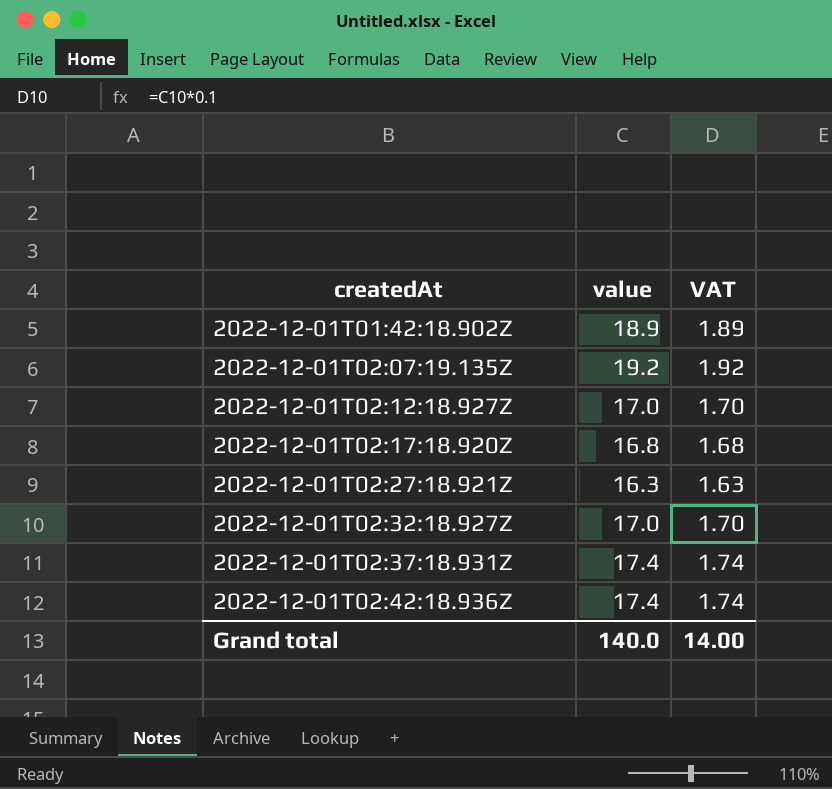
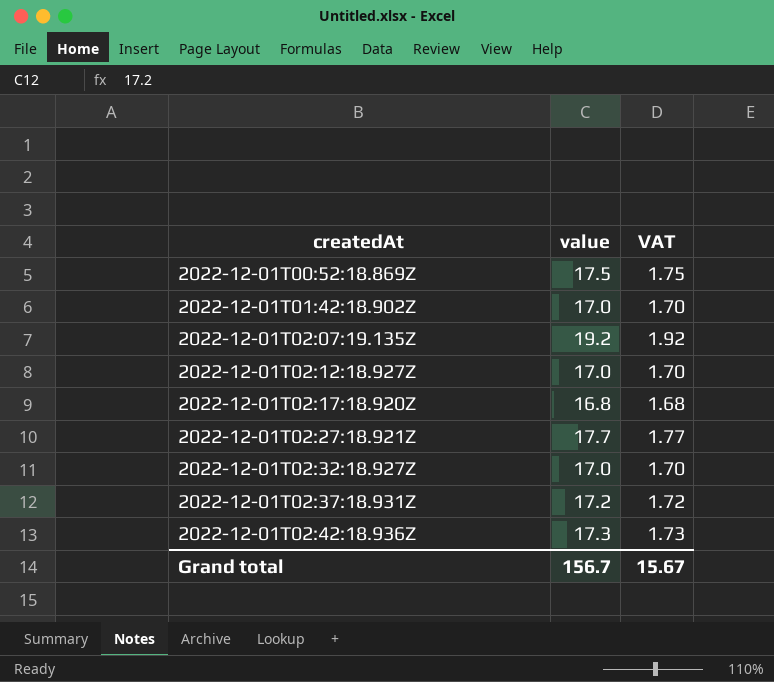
row 2022-12-01T00:52:18.869Z: none -> 17.5 | 1.75
2022-12-01T01:42:18.902Z | value: 18.9 -> 17.0
2022-12-01T01:42:18.902Z | VAT: 1.89 -> 1.70
2022-12-01T02:27:18.921Z | value: 16.3 -> 17.7
2022-12-01T02:27:18.921Z | VAT: 1.63 -> 1.77
2022-12-01T02:37:18.931Z | value: 17.4 -> 17.2
2022-12-01T02:37:18.931Z | VAT: 1.74 -> 1.72
2022-12-01T02:42:18.936Z | value: 17.4 -> 17.3
2022-12-01T02:42:18.936Z | VAT: 1.74 -> 1.73
Grand total | value: 140.0 -> 156.7
Grand total | VAT: 14.00 -> 15.67

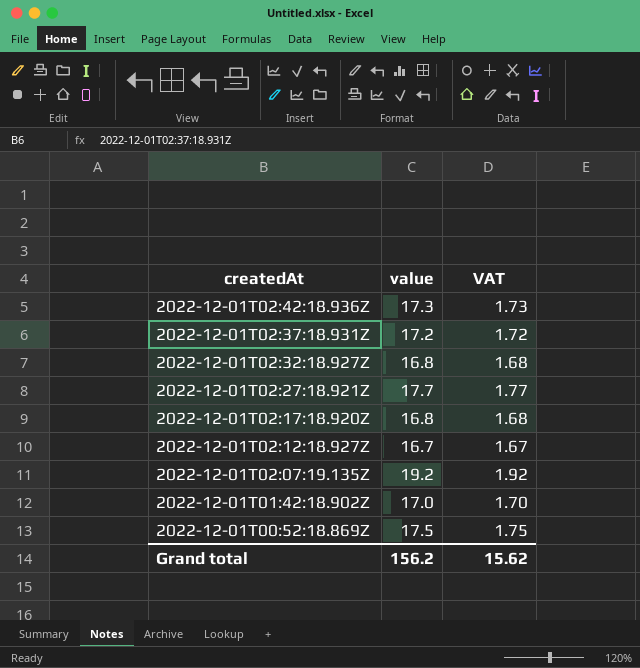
row order: createdAt ascending -> createdAt descending
2022-12-01T02:32:18.927Z | value: 17.0 -> 16.8
2022-12-01T02:32:18.927Z | VAT: 1.70 -> 1.68
2022-12-01T02:12:18.927Z | value: 17.0 -> 16.7
2022-12-01T02:12:18.927Z | VAT: 1.70 -> 1.67
Grand total | value: 156.7 -> 156.2
Grand total | VAT: 15.67 -> 15.62

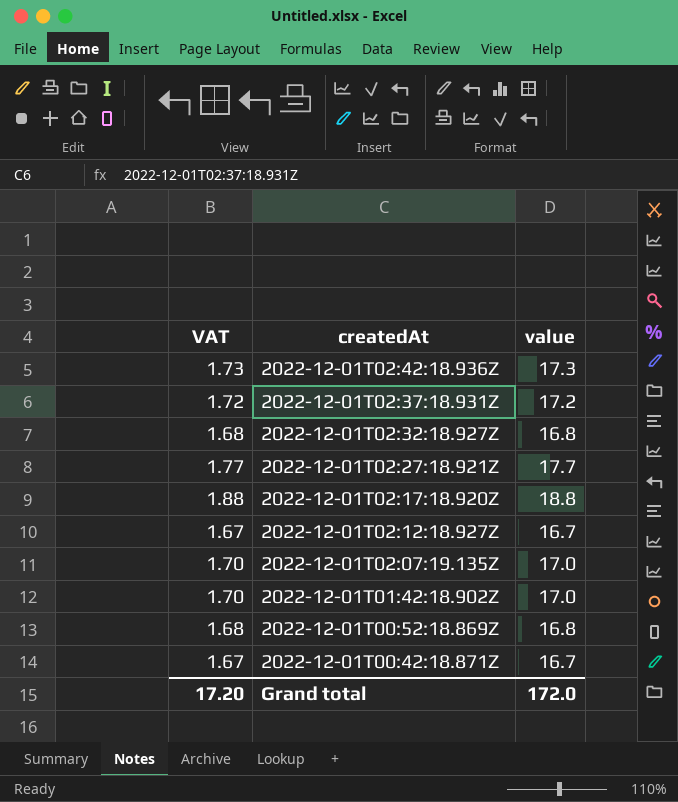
column VAT | position: 3 -> 1
2022-12-01T02:17:18.920Z | VAT: 1.68 -> 1.88
2022-12-01T02:17:18.920Z | value: 16.8 -> 18.8
2022-12-01T02:07:19.135Z | VAT: 1.92 -> 1.70
2022-12-01T02:07:19.135Z | value: 19.2 -> 17.0
2022-12-01T00:52:18.869Z | VAT: 1.75 -> 1.68
2022-12-01T00:52:18.869Z | value: 17.5 -> 16.8
row 2022-12-01T00:42:18.871Z: none -> 1.67 | 16.7
Grand total | VAT: 15.62 -> 17.20
Grand total | value: 156.2 -> 172.0

